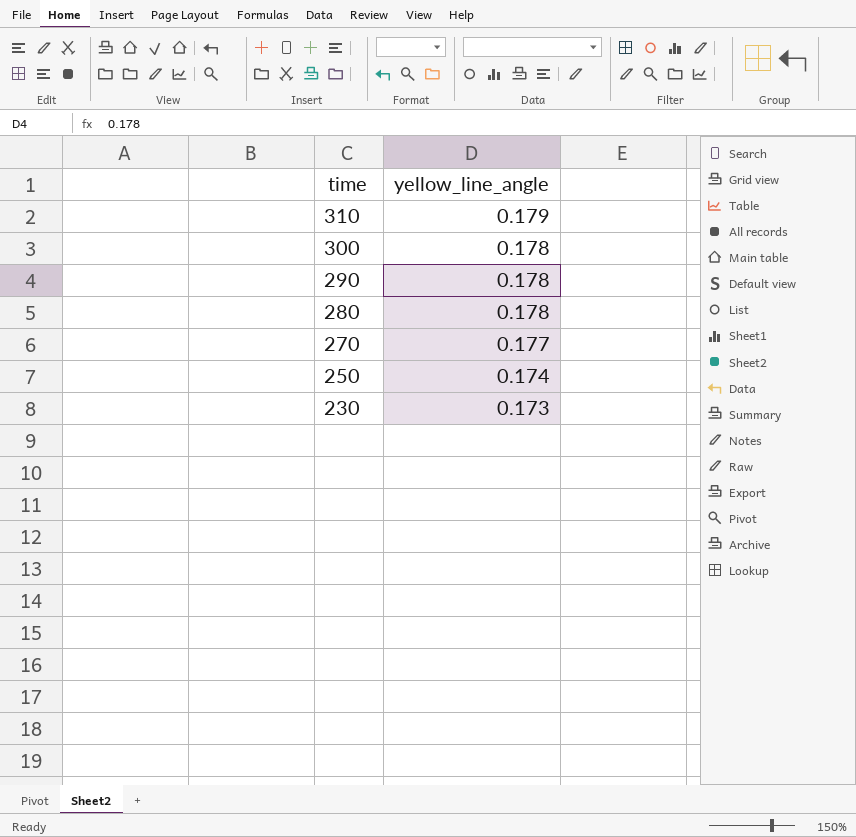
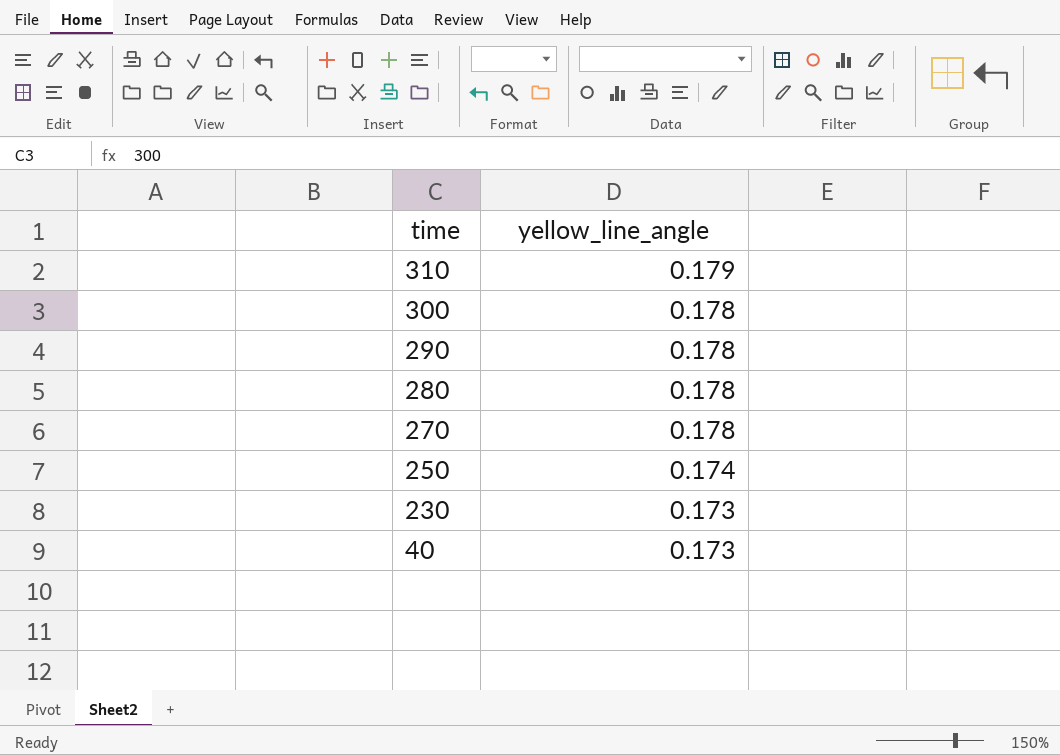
270 | yellow_line_angle: 0.177 -> 0.178
row 40: none -> 0.173

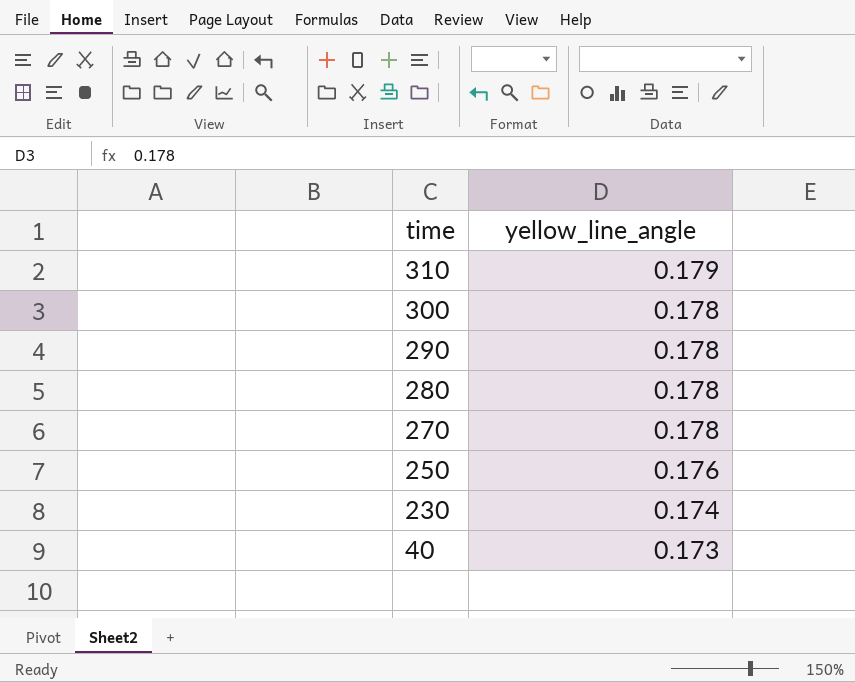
250 | yellow_line_angle: 0.174 -> 0.176
230 | yellow_line_angle: 0.173 -> 0.174

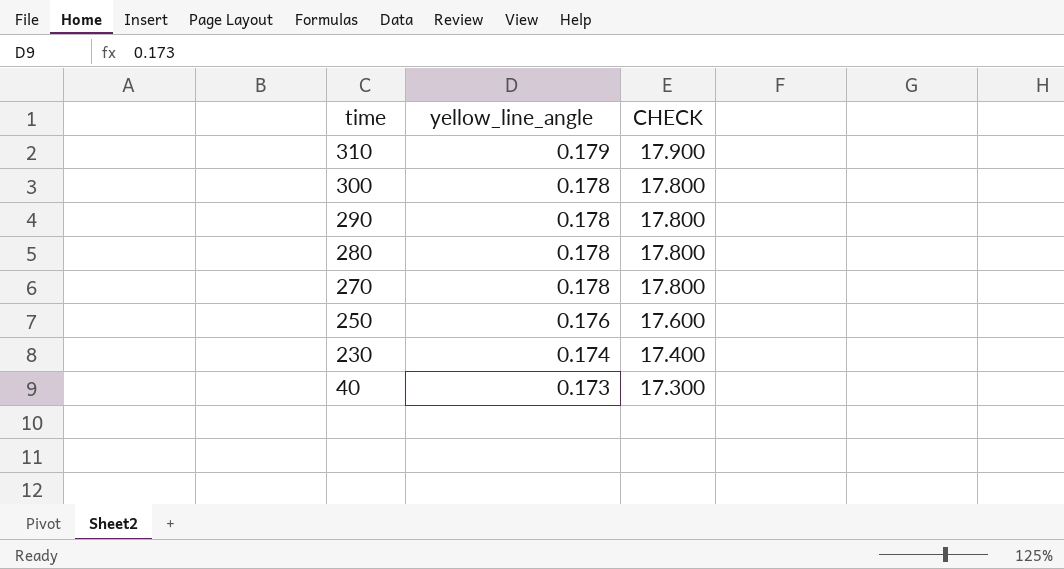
column CHECK | formula: none -> [yellow_line_angle] * 100

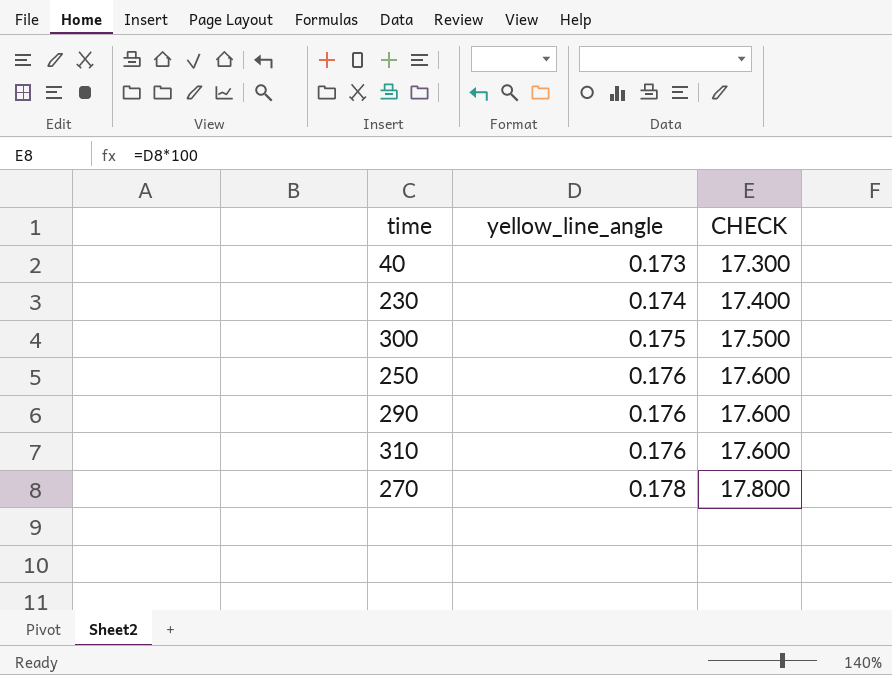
row order: time descending -> yellow_line_angle ascending
row 280: 0.178 | 17.800 -> none
300 | yellow_line_angle: 0.178 -> 0.175
300 | CHECK: 17.800 -> 17.500
290 | yellow_line_angle: 0.178 -> 0.176
290 | CHECK: 17.800 -> 17.600
310 | yellow_line_angle: 0.179 -> 0.176
310 | CHECK: 17.900 -> 17.600

